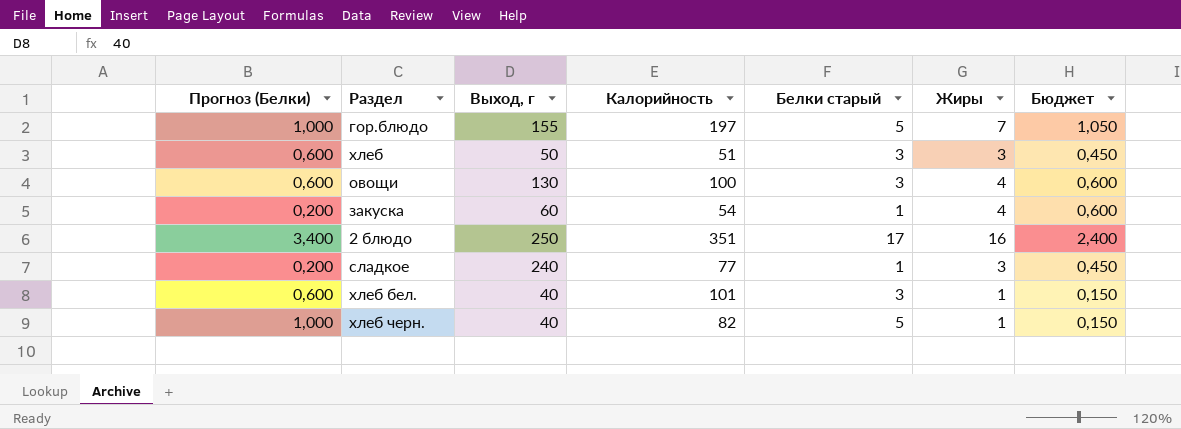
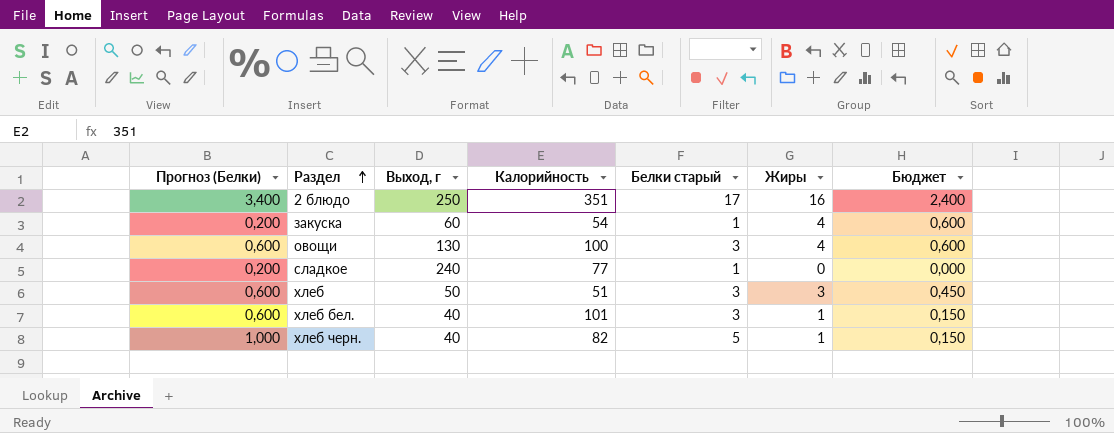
row order: none -> Раздел ascending
row гор.блюдо: 1,000 | 155 | 197 | 5 | 7 | 1,050 -> none
сладкое | Жиры: 3 -> 0
сладкое | Бюджет: 0,450 -> 0,000

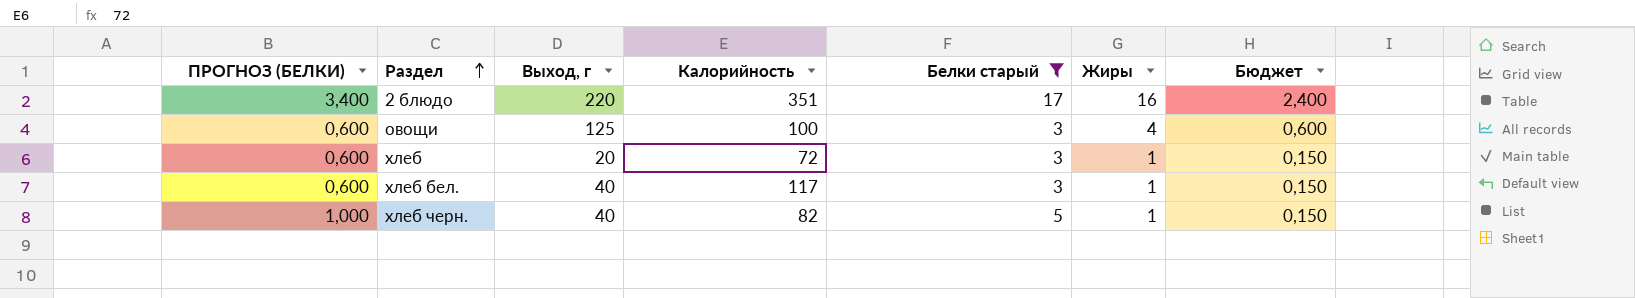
filter: none -> Белки старый != 1
column name: Прогноз (Белки) -> ПРОГНОЗ (БЕЛКИ)
2 блюдо | Выход, г: 250 -> 220
овощи | Выход, г: 130 -> 125
хлеб | Выход, г: 50 -> 20
хлеб | Калорийность: 51 -> 72
хлеб | Жиры: 3 -> 1
хлеб | Бюджет: 0,450 -> 0,150
хлеб бел. | Калорийность: 101 -> 117

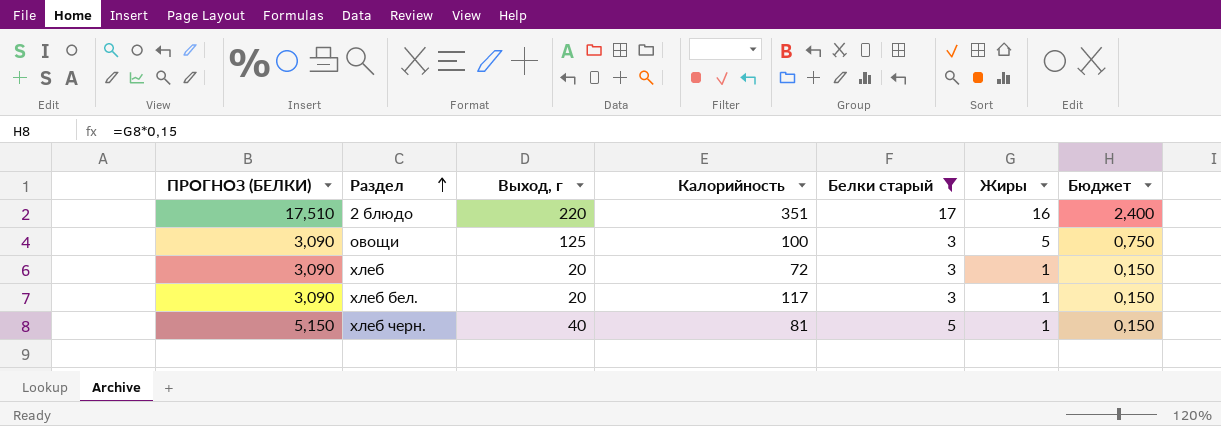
column ПРОГНОЗ (БЕЛКИ) | formula: [Белки старый] * 0,2 -> [Белки старый] * 1,03
овощи | Жиры: 4 -> 5
овощи | Бюджет: 0,600 -> 0,750
хлеб бел. | Выход, г: 40 -> 20
хлеб черн. | Калорийность: 82 -> 81

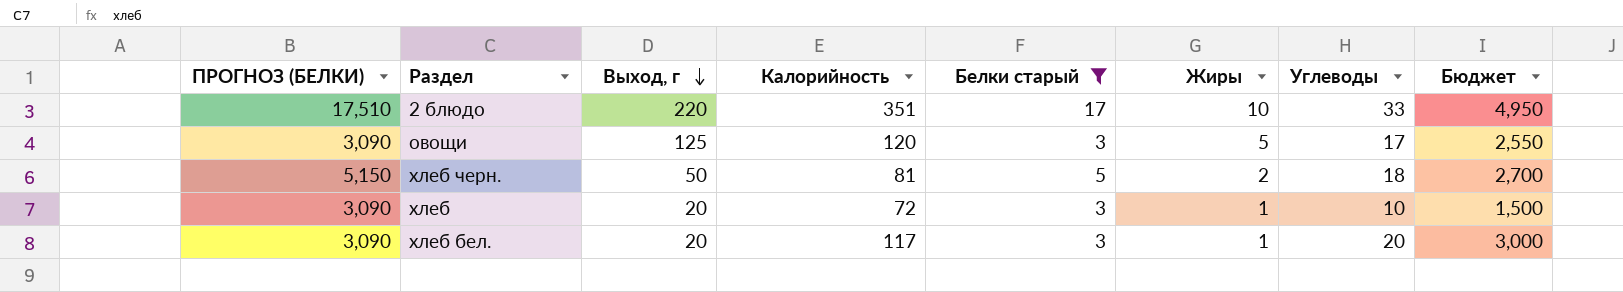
row order: Раздел ascending -> Выход, г descending
column Углеводы | position: none -> 7
column Бюджет | formula: [Жиры] * 0,15 -> [Углеводы] * 0,15
2 блюдо | Жиры: 16 -> 10
овощи | Калорийность: 100 -> 120
хлеб черн. | Выход, г: 40 -> 50
хлеб черн. | Жиры: 1 -> 2

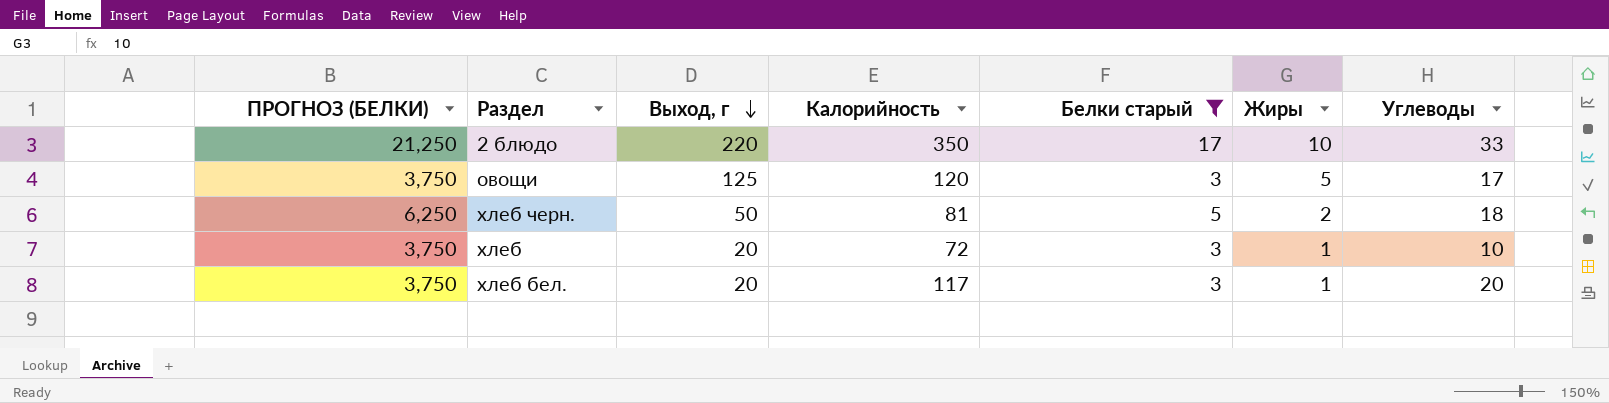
column Бюджет | formula: [Углеводы] * 0,15 -> none
column ПРОГНОЗ (БЕЛКИ) | formula: [Белки старый] * 1,03 -> [Белки старый] * 1,25
2 блюдо | Калорийность: 351 -> 350

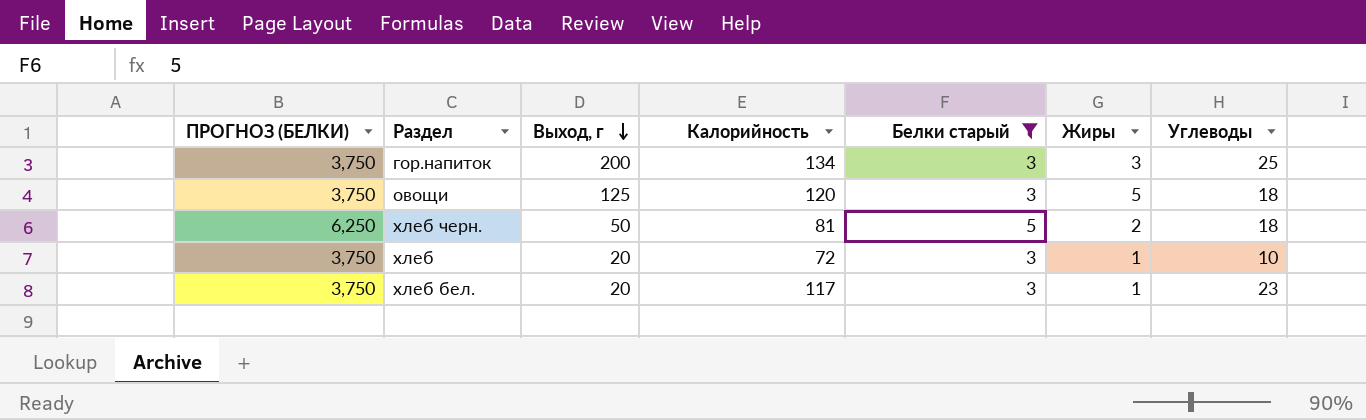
row 2 блюдо: 21,250 | 220 | 350 | 17 | 10 | 33 -> none
row гор.напиток: none -> 3,750 | 200 | 134 | 3 | 3 | 25
овощи | Углеводы: 17 -> 18
хлеб бел. | Углеводы: 20 -> 23

